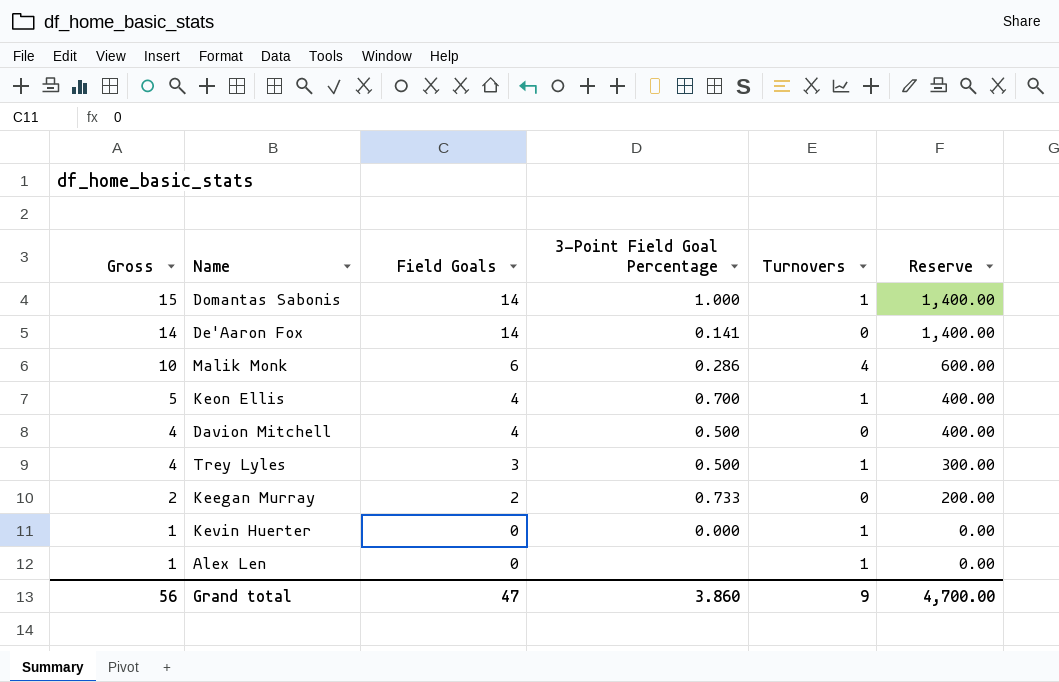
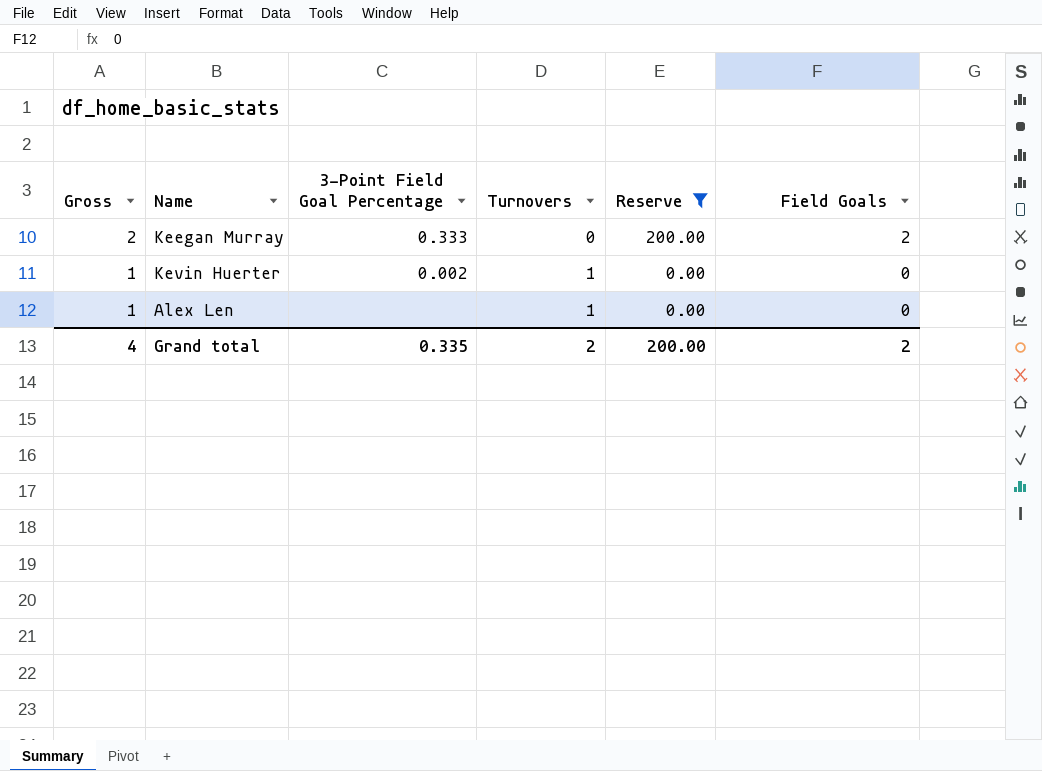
filter: none -> Reserve <= 200.00
column Field Goals | position: 3 -> 6
Keegan Murray | 3-Point Field Goal Percentage: 0.733 -> 0.333
Kevin Huerter | 3-Point Field Goal Percentage: 0.000 -> 0.002
Grand total | Gross: 56 -> 4
Grand total | 3-Point Field Goal Percentage: 3.860 -> 0.335
Grand total | Turnovers: 9 -> 2
Grand total | Reserve: 4,700.00 -> 200.00
Grand total | Field Goals: 47 -> 2

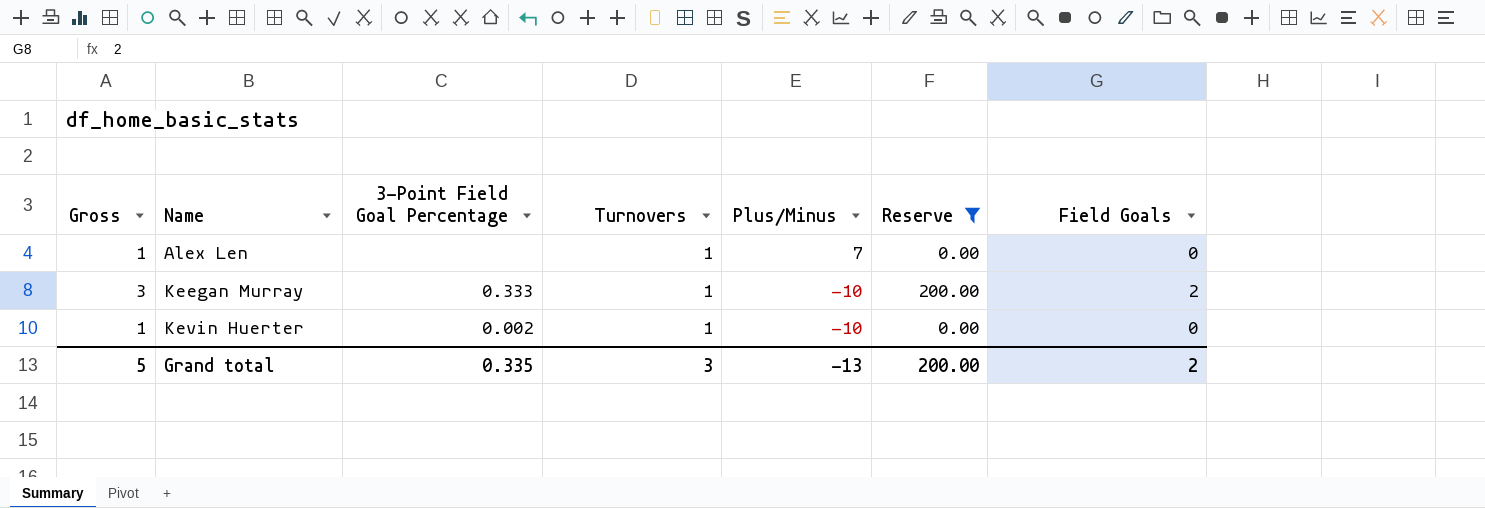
row order: Gross descending -> Name ascending
column Plus/Minus | position: none -> 5
Keegan Murray | Gross: 2 -> 3
Keegan Murray | Turnovers: 0 -> 1
Grand total | Gross: 4 -> 5
Grand total | Turnovers: 2 -> 3

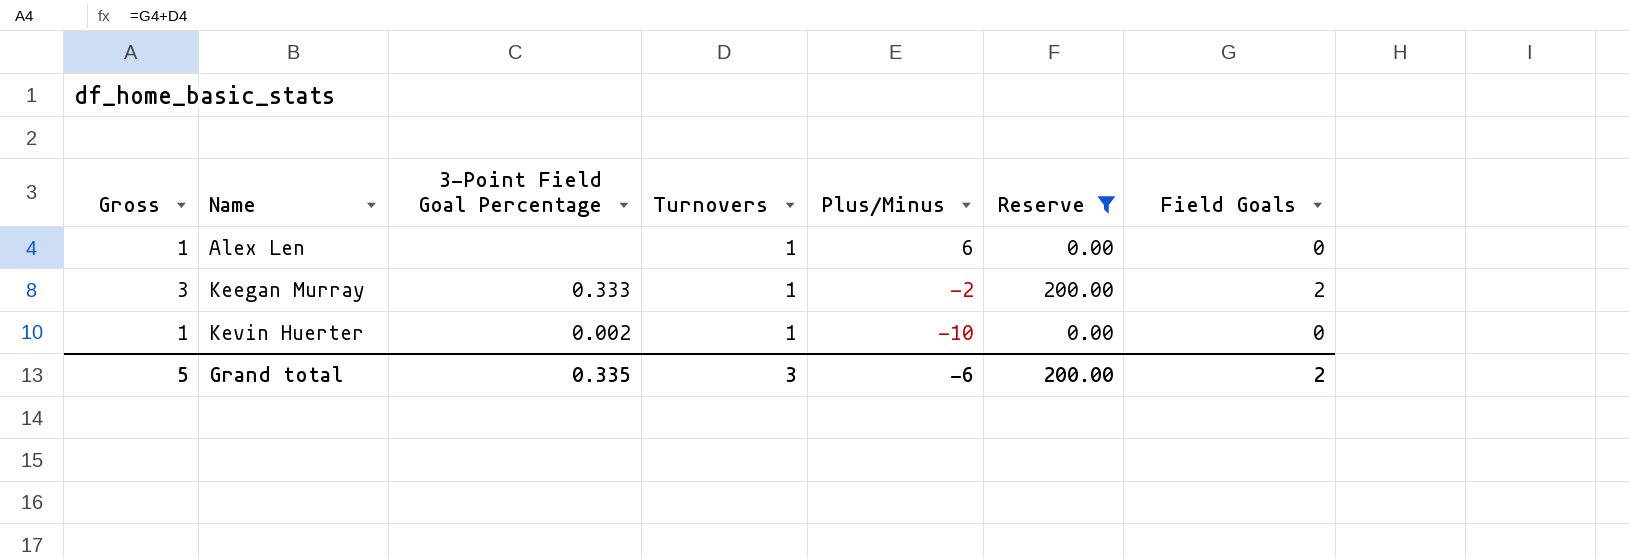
Alex Len | Plus/Minus: 7 -> 6
Keegan Murray | Plus/Minus: -10 -> -2
Grand total | Plus/Minus: -13 -> -6

